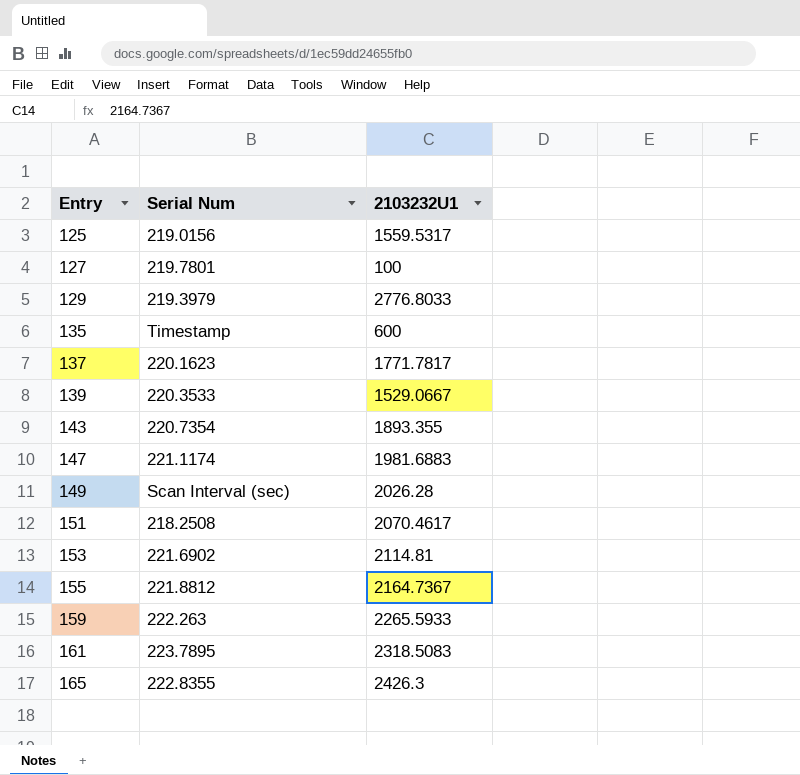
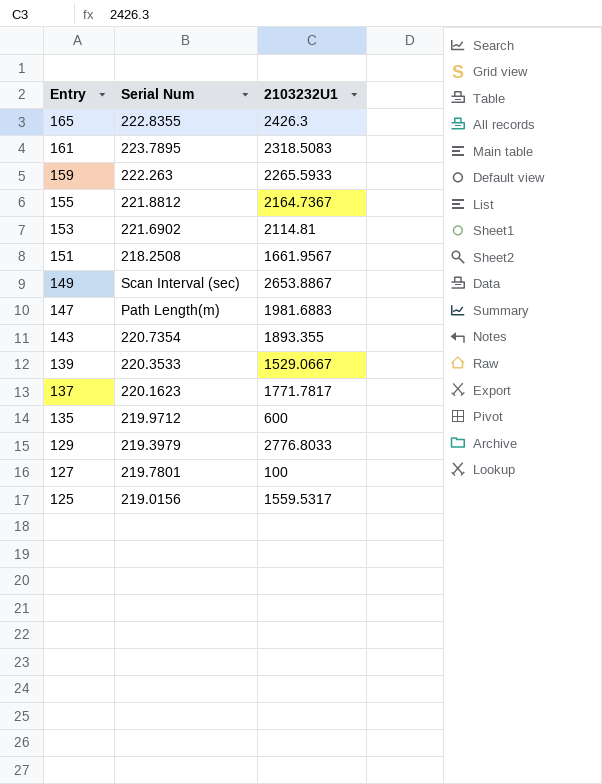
row order: Entry ascending -> Entry descending
151 | 2103232U1: 2070.4617 -> 1661.9567
149 | 2103232U1: 2026.28 -> 2653.8867
147 | Serial Num: 221.1174 -> Path Length(m)
135 | Serial Num: Timestamp -> 219.9712

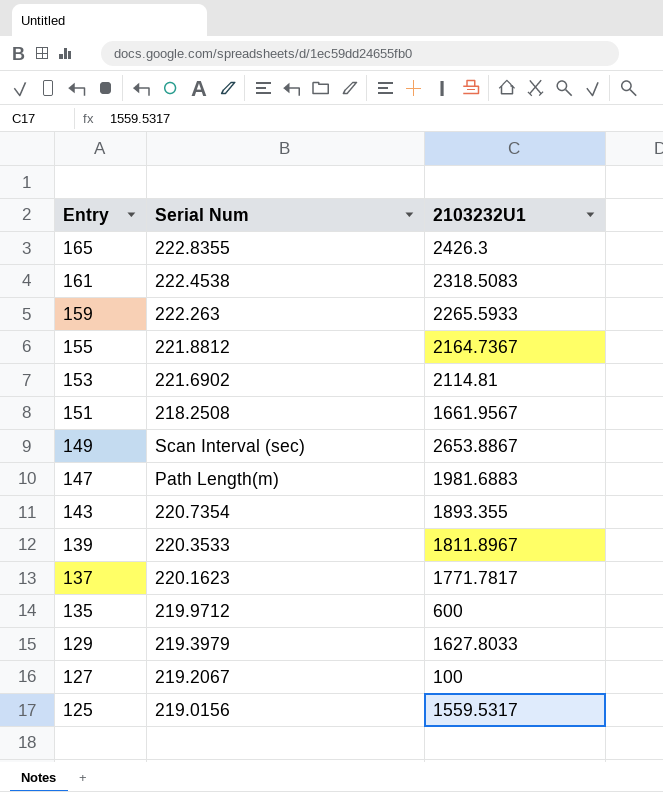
161 | Serial Num: 223.7895 -> 222.4538
139 | 2103232U1: 1529.0667 -> 1811.8967
129 | 2103232U1: 2776.8033 -> 1627.8033
127 | Serial Num: 219.7801 -> 219.2067

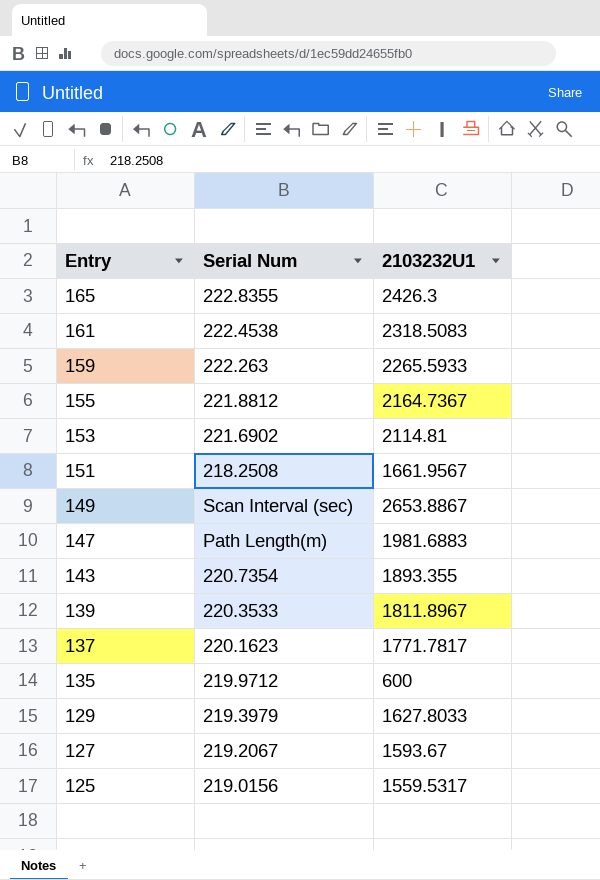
127 | 2103232U1: 100 -> 1593.67

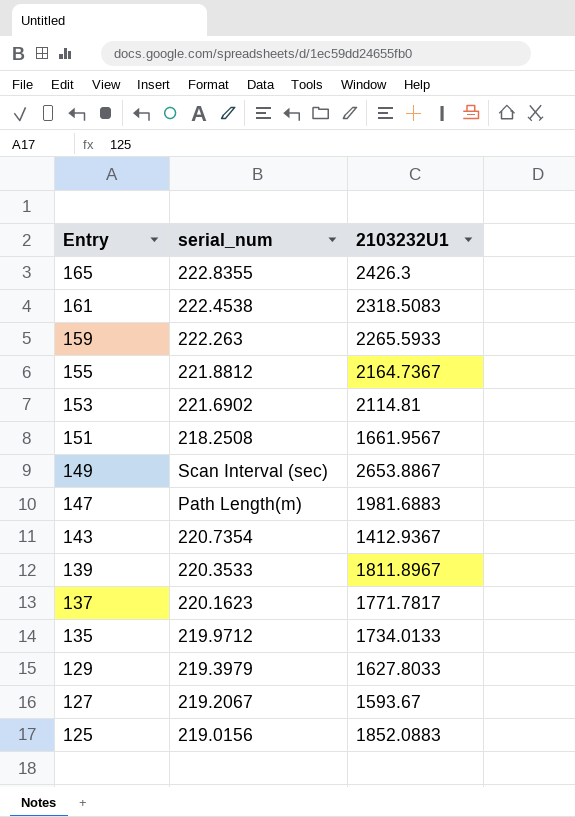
column name: Serial Num -> serial_num
143 | 2103232U1: 1893.355 -> 1412.9367
135 | 2103232U1: 600 -> 1734.0133
125 | 2103232U1: 1559.5317 -> 1852.0883

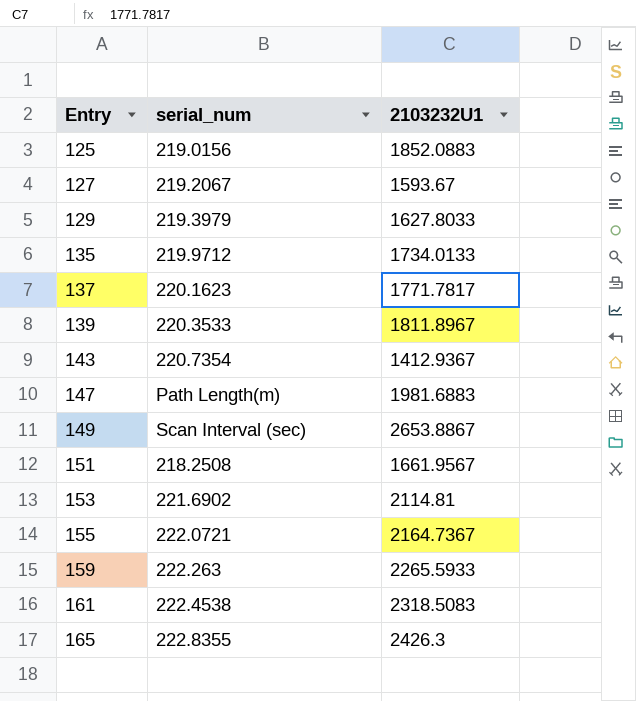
row order: Entry descending -> Entry ascending
155 | serial_num: 221.8812 -> 222.0721

